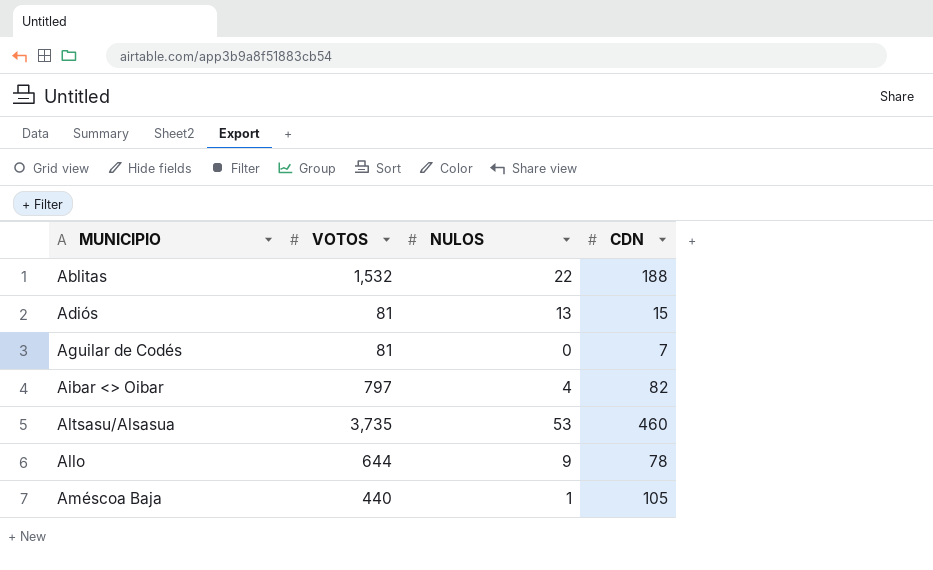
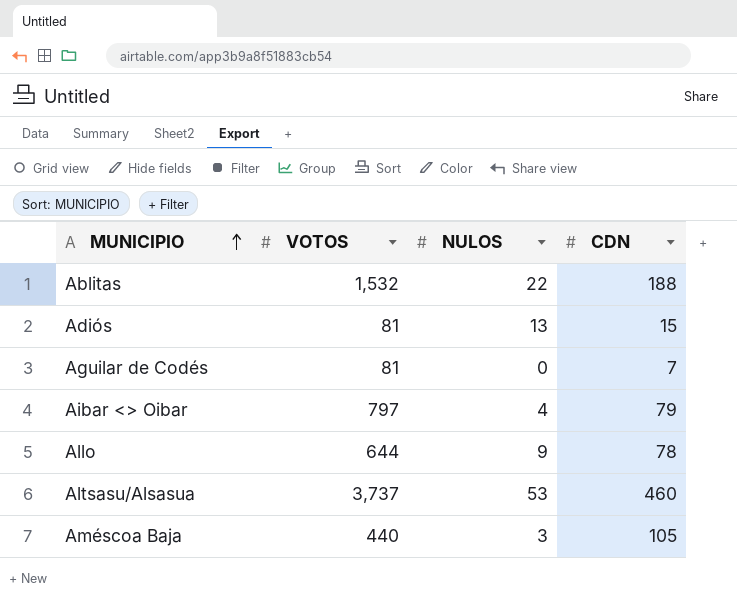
row order: none -> MUNICIPIO ascending
Aibar <> Oibar | CDN: 82 -> 79
Altsasu/Alsasua | VOTOS: 3,735 -> 3,737
Améscoa Baja | NULOS: 1 -> 3

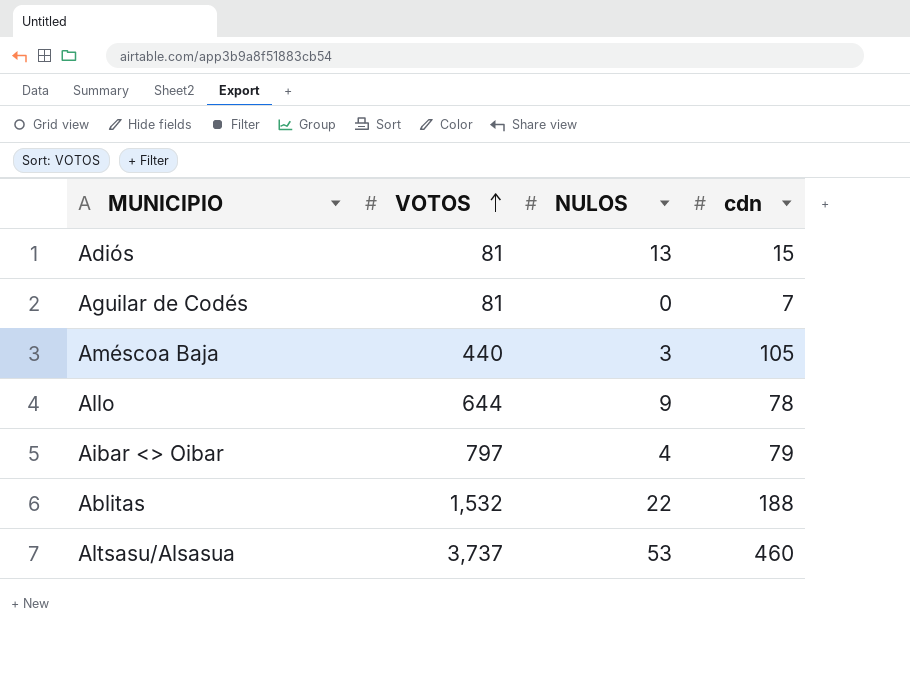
row order: MUNICIPIO ascending -> VOTOS ascending
column name: CDN -> cdn

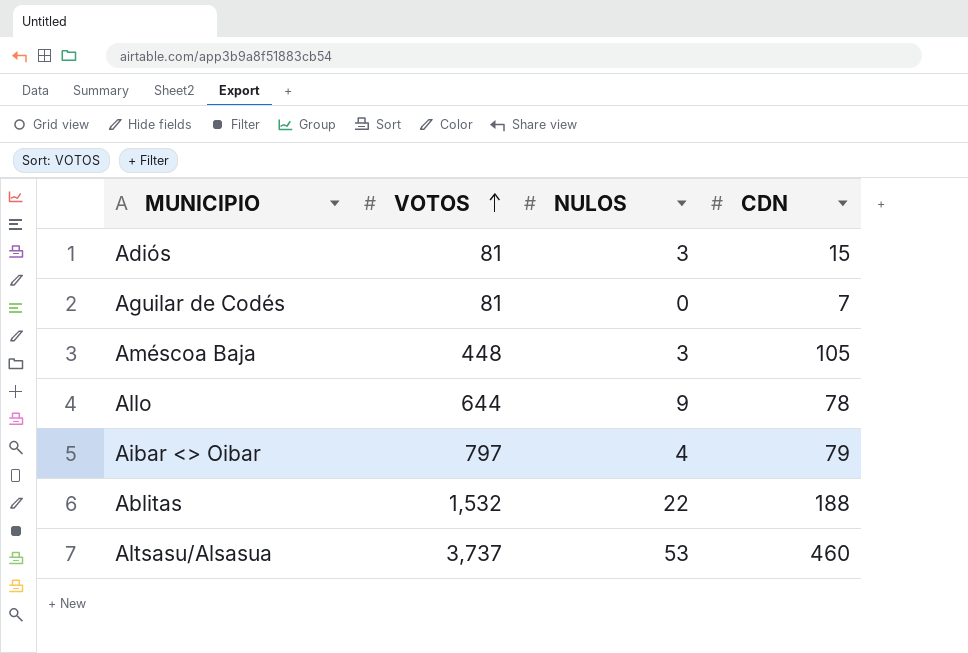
column name: cdn -> CDN
Adiós | NULOS: 13 -> 3
Améscoa Baja | VOTOS: 440 -> 448

